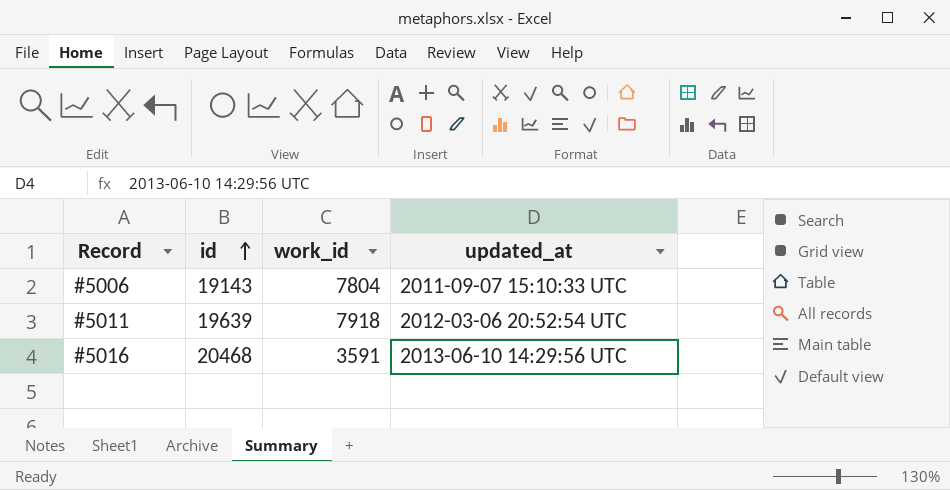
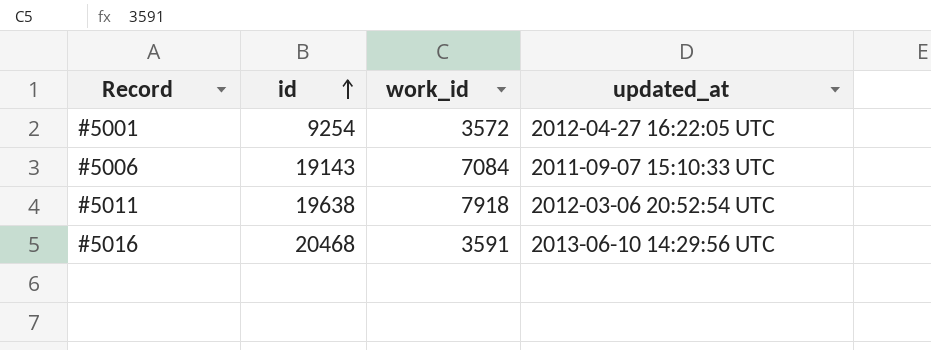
row #5001: none -> 9254 | 3572 | 2012-04-27 16:22:05 UTC
#5006 | work_id: 7804 -> 7084
#5011 | id: 19639 -> 19638

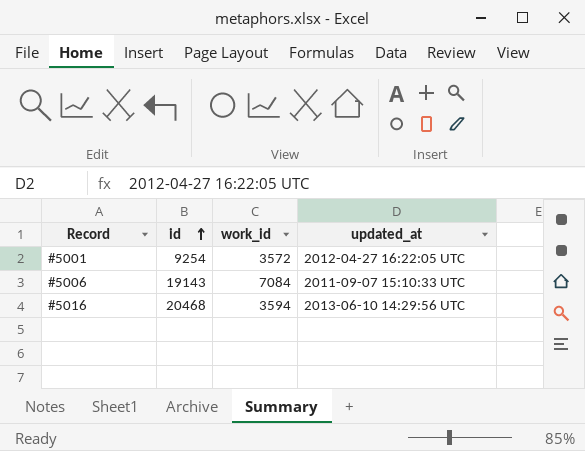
row #5011: 19638 | 7918 | 2012-03-06 20:52:54 UTC -> none
#5016 | work_id: 3591 -> 3594

